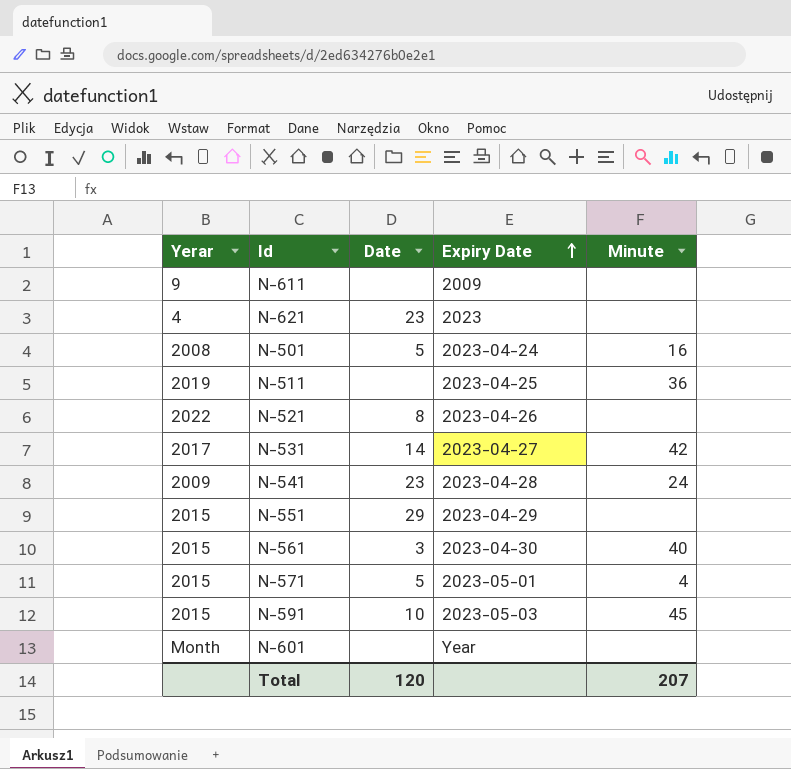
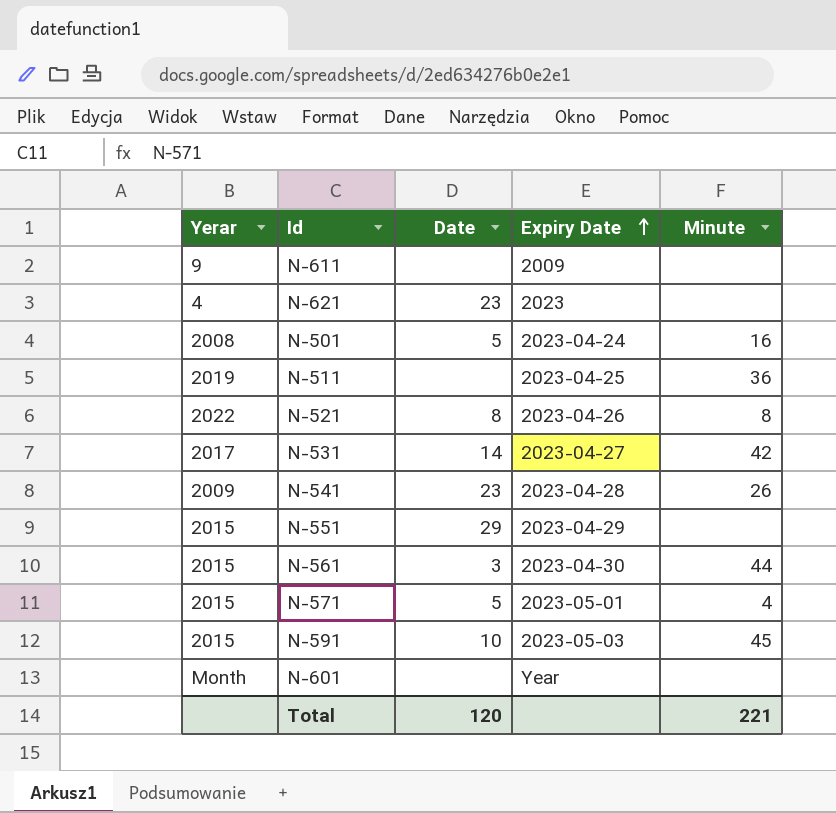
N-521 | Minute: none -> 8
N-541 | Minute: 24 -> 26
N-561 | Minute: 40 -> 44
Total | Minute: 207 -> 221

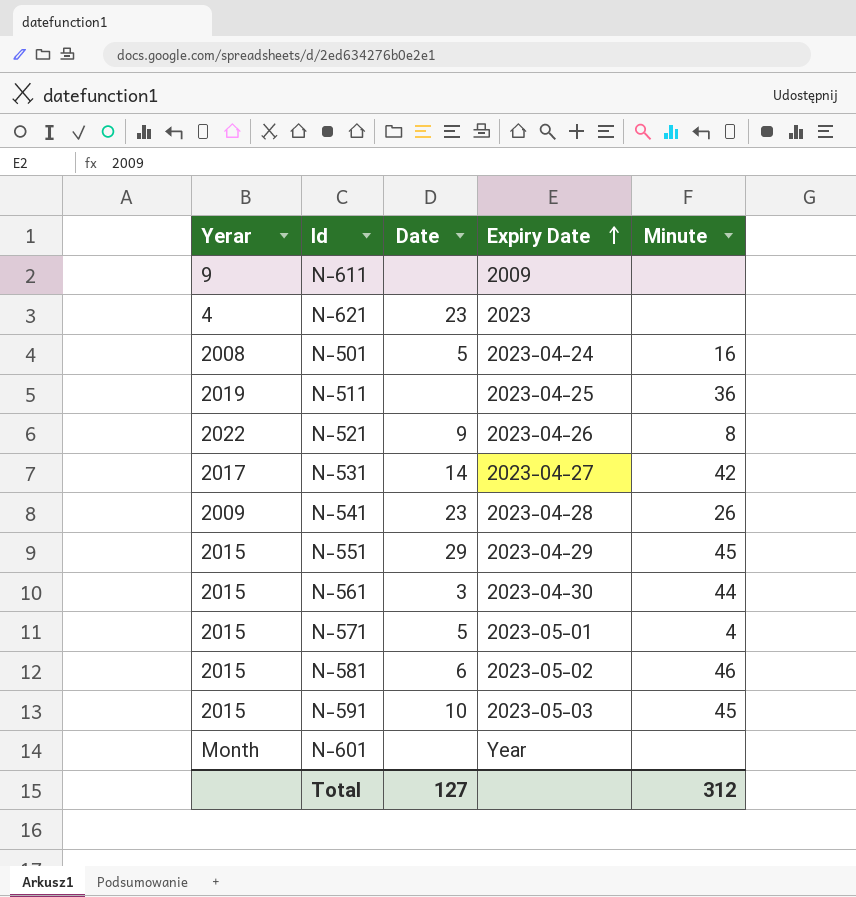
N-521 | Date: 8 -> 9
N-551 | Minute: none -> 45
row N-581: none -> 2015 | 6 | 2023-05-02 | 46
Total | Date: 120 -> 127
Total | Minute: 221 -> 312

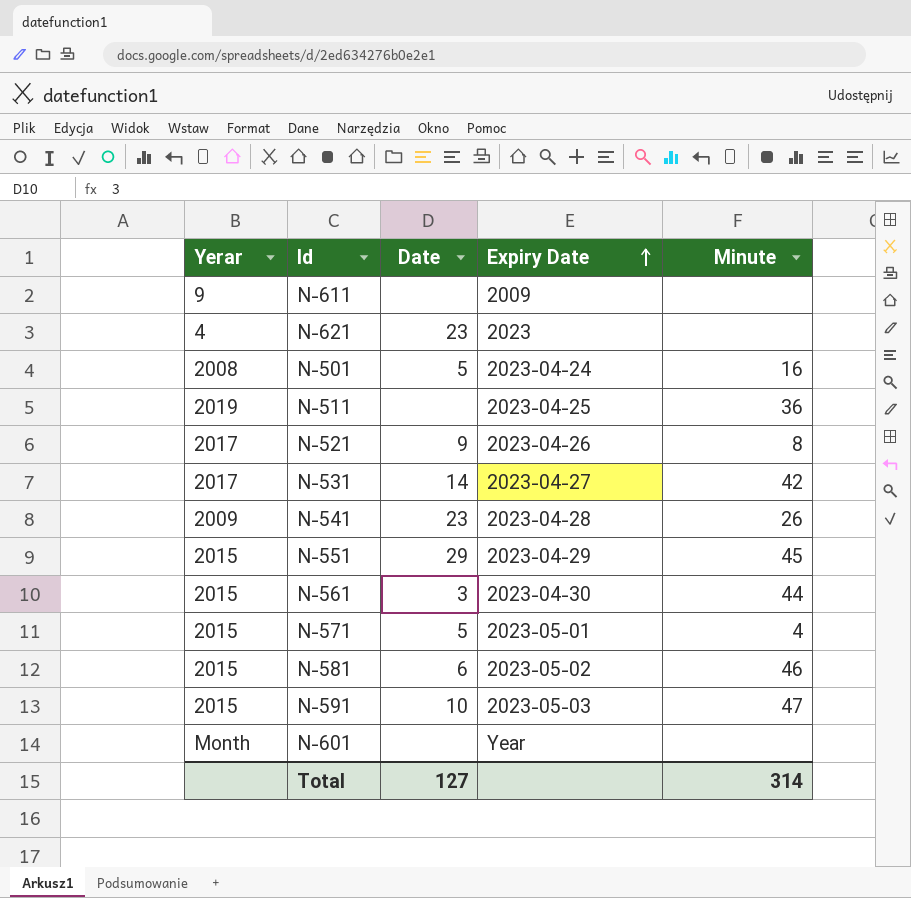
N-521 | Yerar: 2022 -> 2017
N-591 | Minute: 45 -> 47
Total | Minute: 312 -> 314

